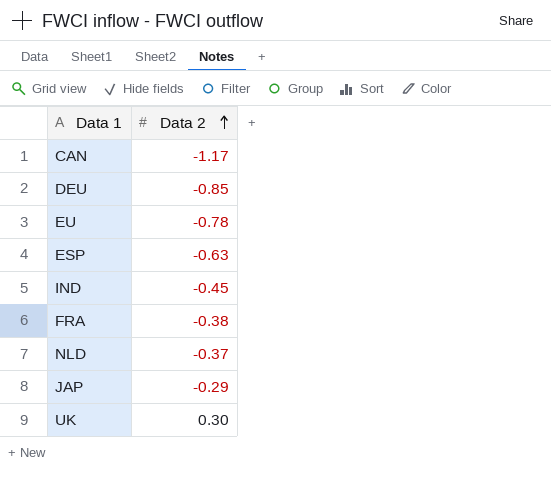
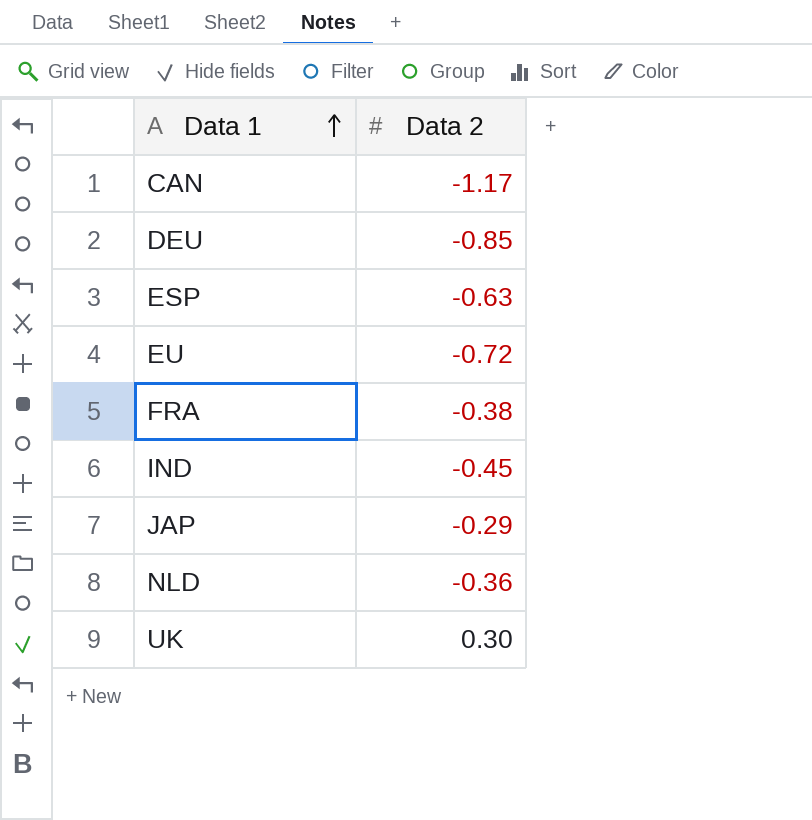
row order: Data 2 ascending -> Data 1 ascending
EU | Data 2: -0.78 -> -0.72
NLD | Data 2: -0.37 -> -0.36

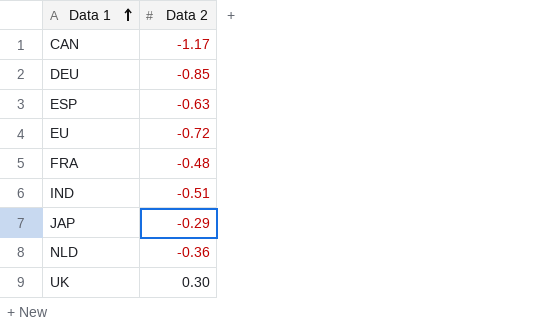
FRA | Data 2: -0.38 -> -0.48
IND | Data 2: -0.45 -> -0.51

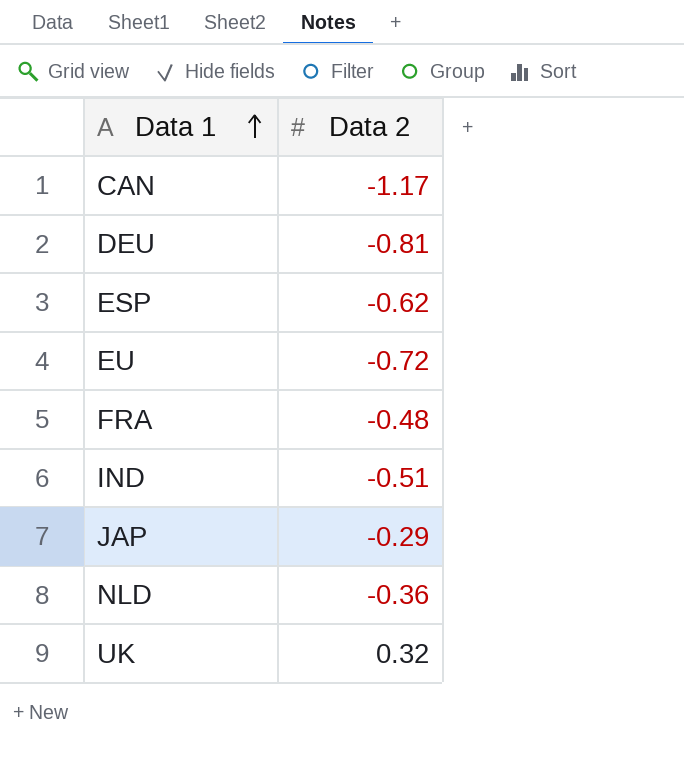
DEU | Data 2: -0.85 -> -0.81
ESP | Data 2: -0.63 -> -0.62
UK | Data 2: 0.30 -> 0.32

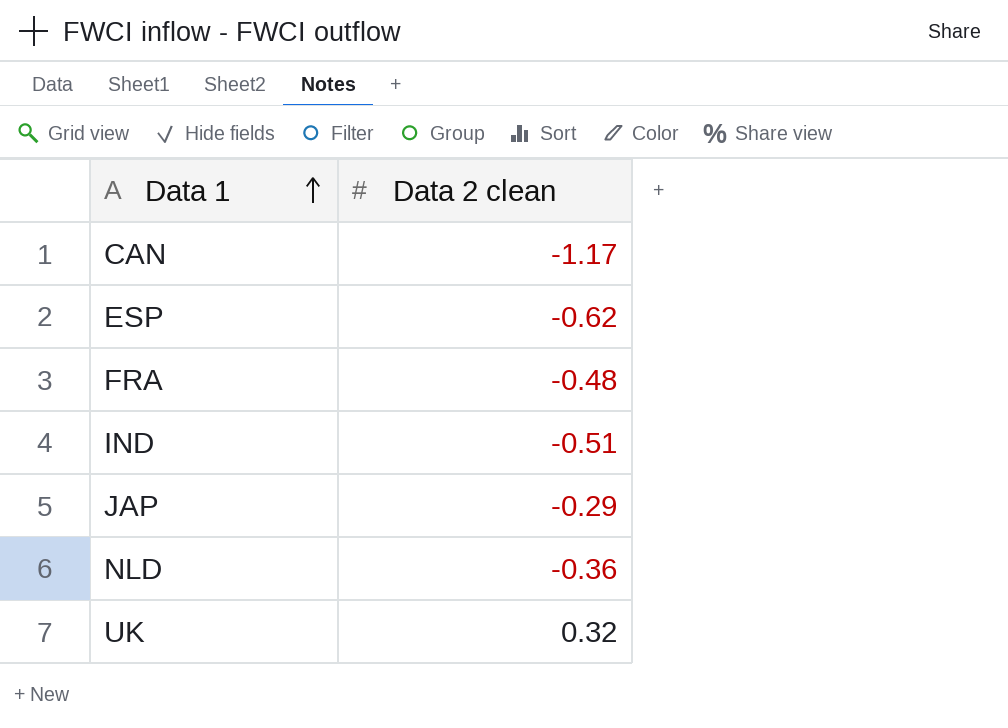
column name: Data 2 -> Data 2 clean
row DEU: -0.81 -> none
row EU: -0.72 -> none

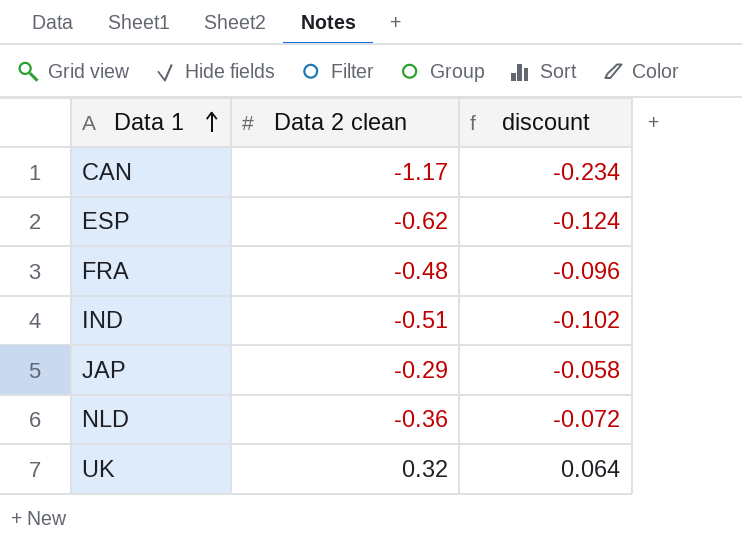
column discount | formula: none -> [Data 2 clean] * 0.2

